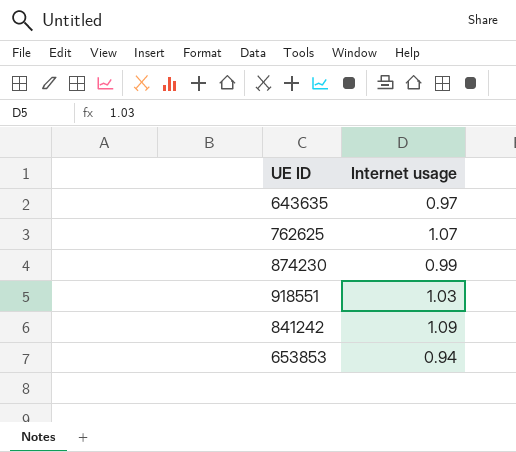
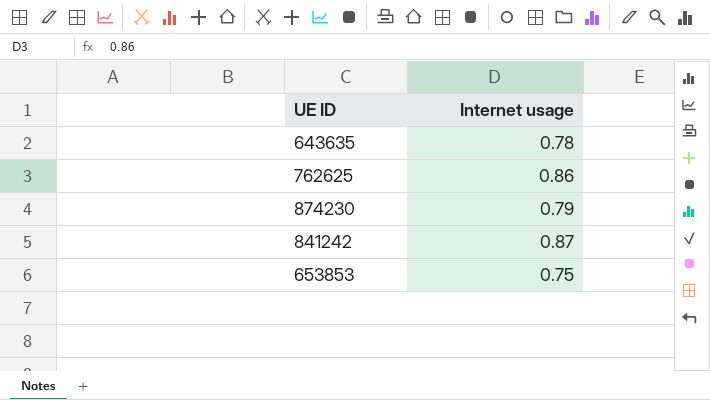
row 918551: 1.03 -> none
643635 | Internet usage: 0.97 -> 0.78
762625 | Internet usage: 1.07 -> 0.86
874230 | Internet usage: 0.99 -> 0.79
841242 | Internet usage: 1.09 -> 0.87
653853 | Internet usage: 0.94 -> 0.75

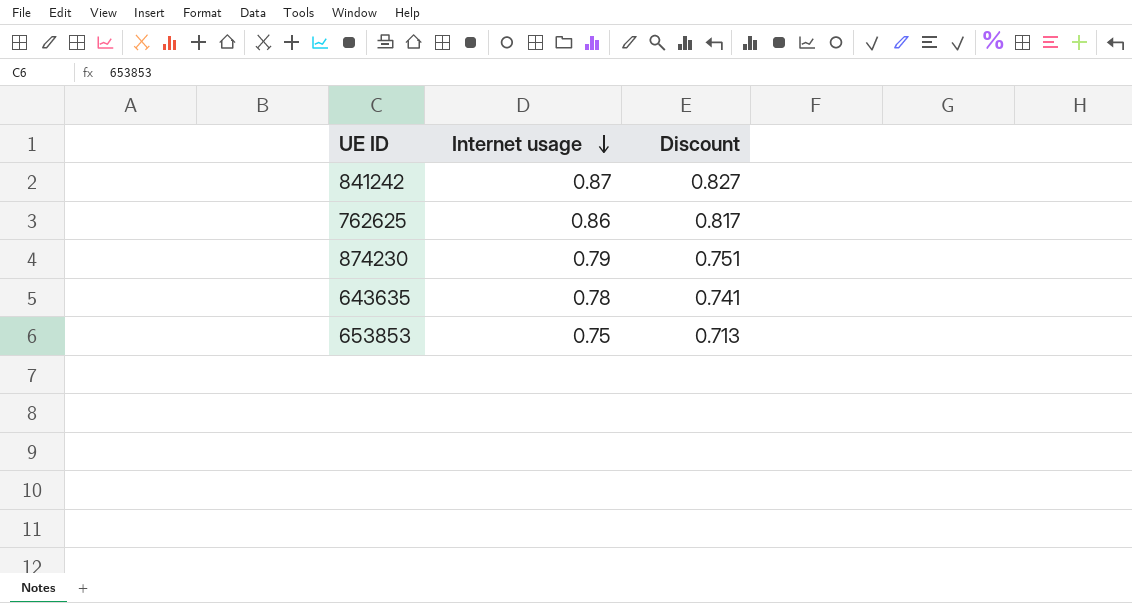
row order: none -> Internet usage descending
column Discount | formula: none -> [Internet usage] * 0.95

